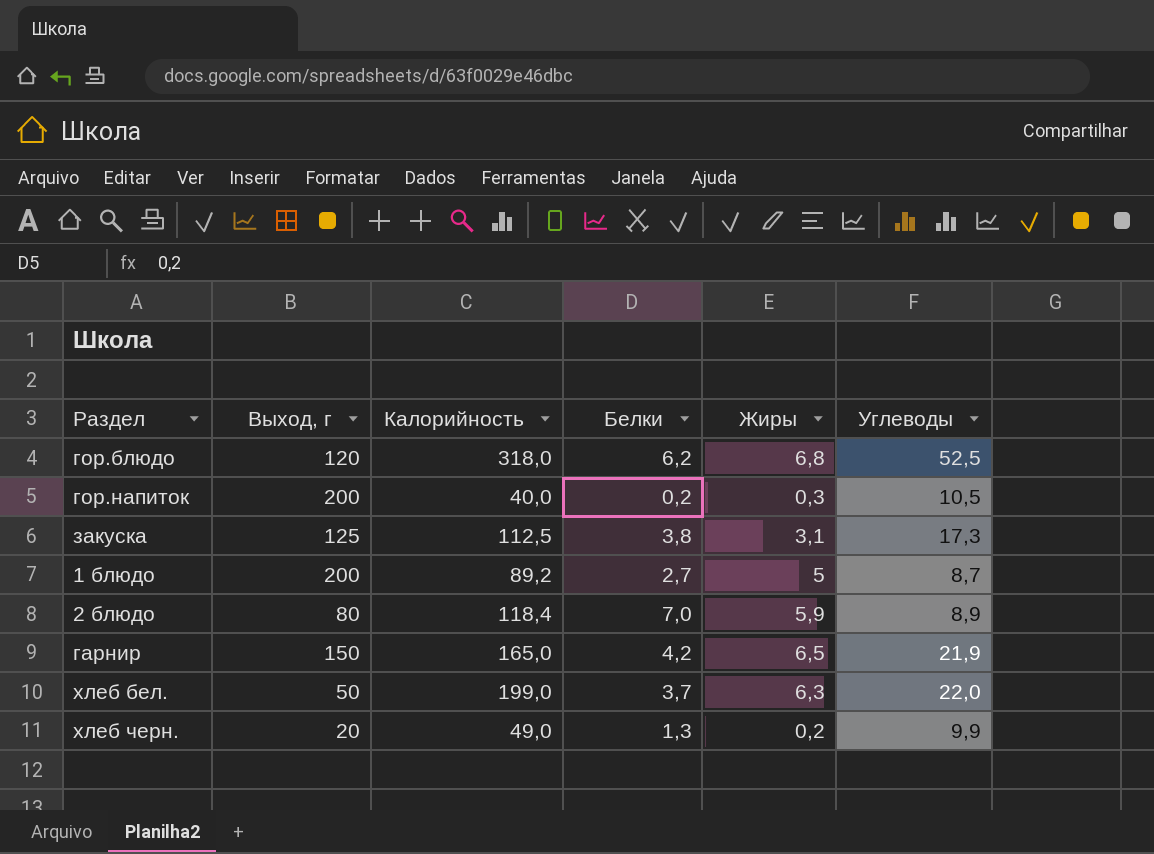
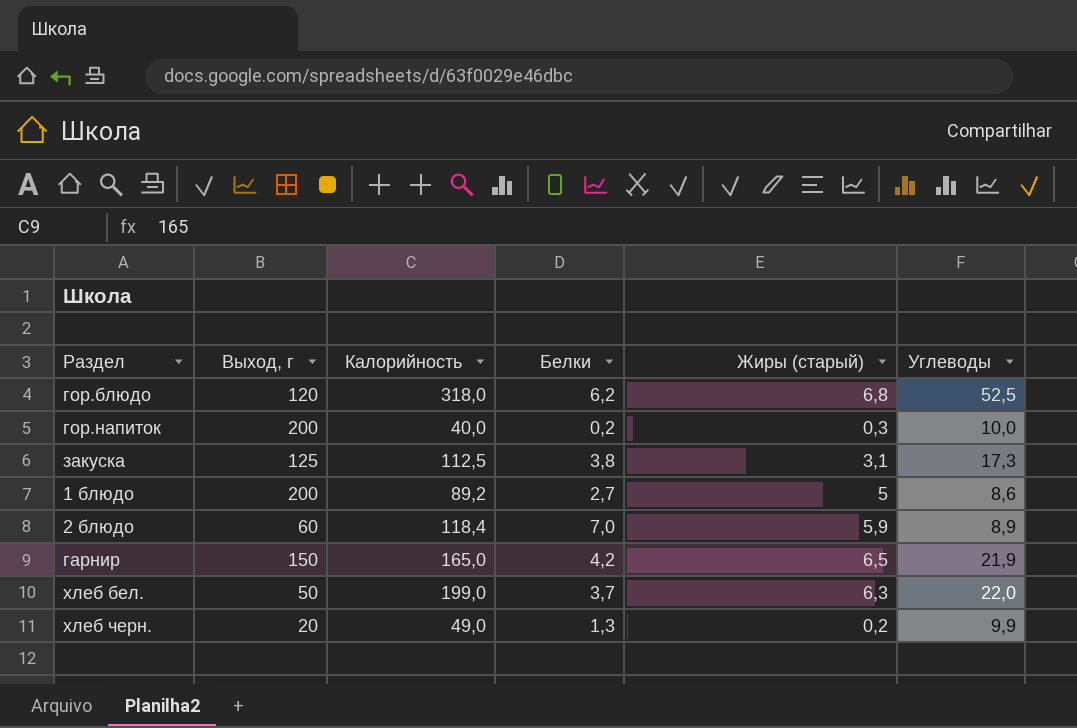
column name: Жиры -> Жиры (старый)
гор.напиток | Углеводы: 10,5 -> 10,0
1 блюдо | Углеводы: 8,7 -> 8,6
2 блюдо | Выход, г: 80 -> 60

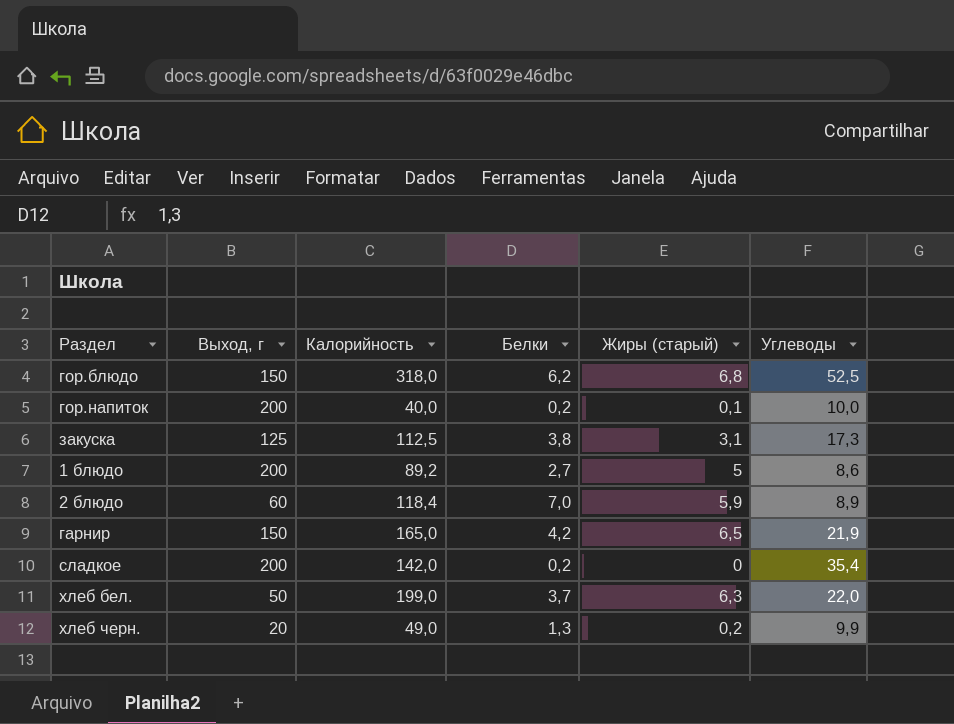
гор.блюдо | Выход, г: 120 -> 150
гор.напиток | Жиры (старый): 0,3 -> 0,1
row сладкое: none -> 200 | 142,0 | 0,2 | 0 | 35,4

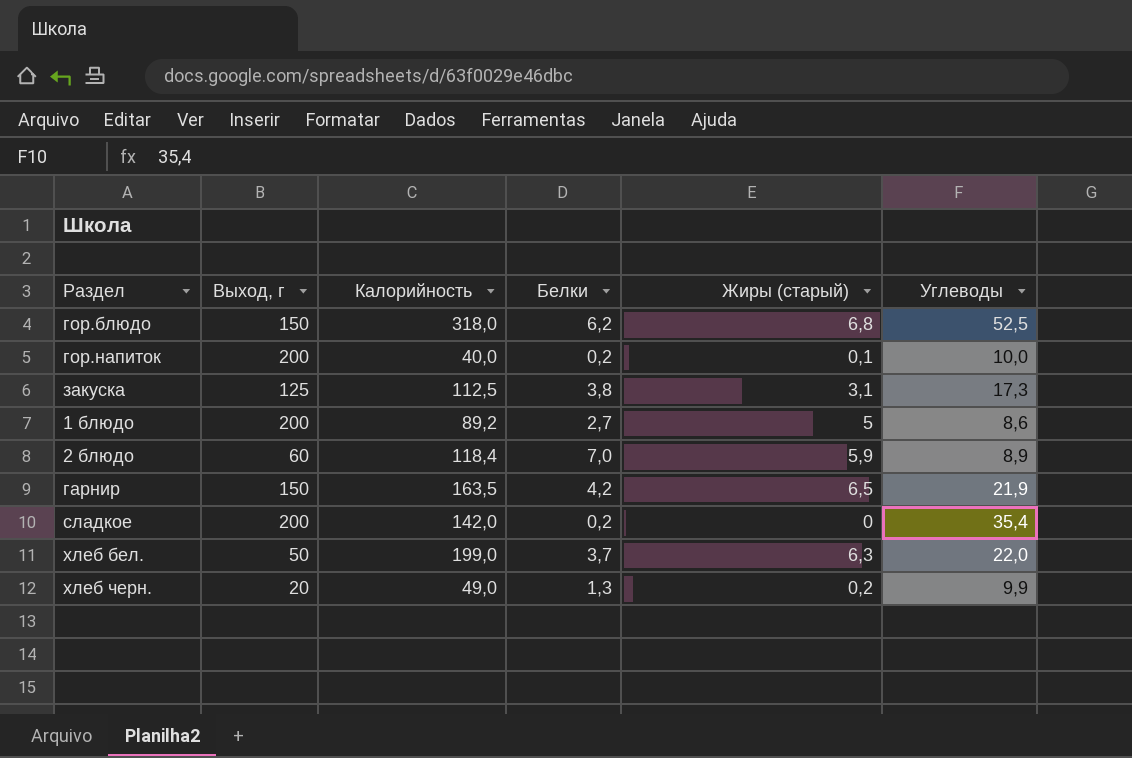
гарнир | Калорийность: 165,0 -> 163,5

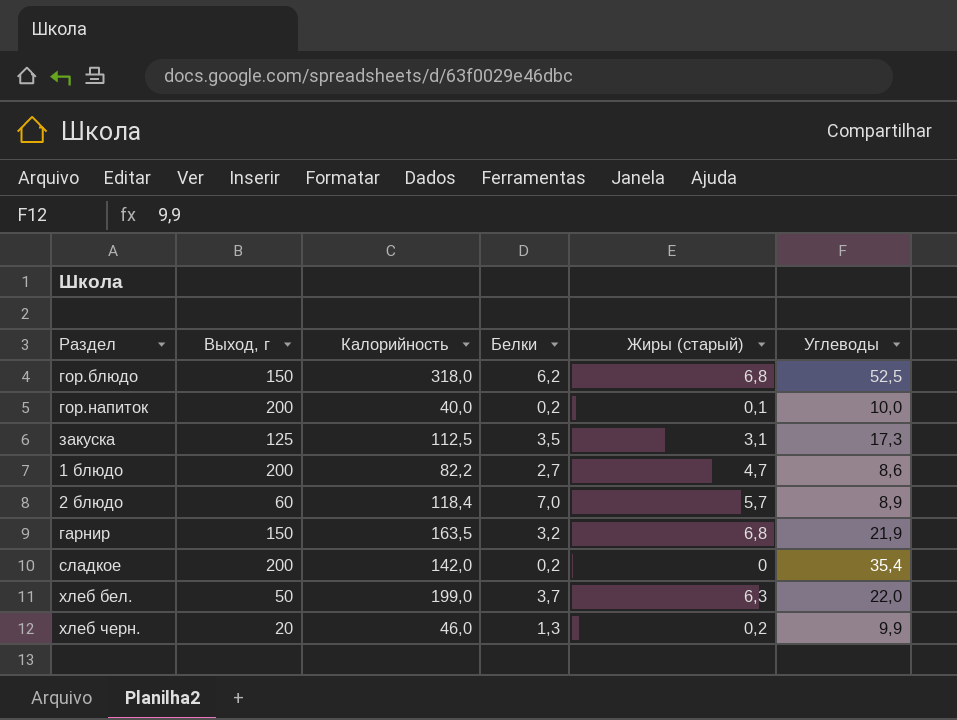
закуска | Белки: 3,8 -> 3,5
1 блюдо | Калорийность: 89,2 -> 82,2
1 блюдо | Жиры (старый): 5 -> 4,7
2 блюдо | Жиры (старый): 5,9 -> 5,7
гарнир | Белки: 4,2 -> 3,2
гарнир | Жиры (старый): 6,5 -> 6,8
хлеб черн. | Калорийность: 49,0 -> 46,0

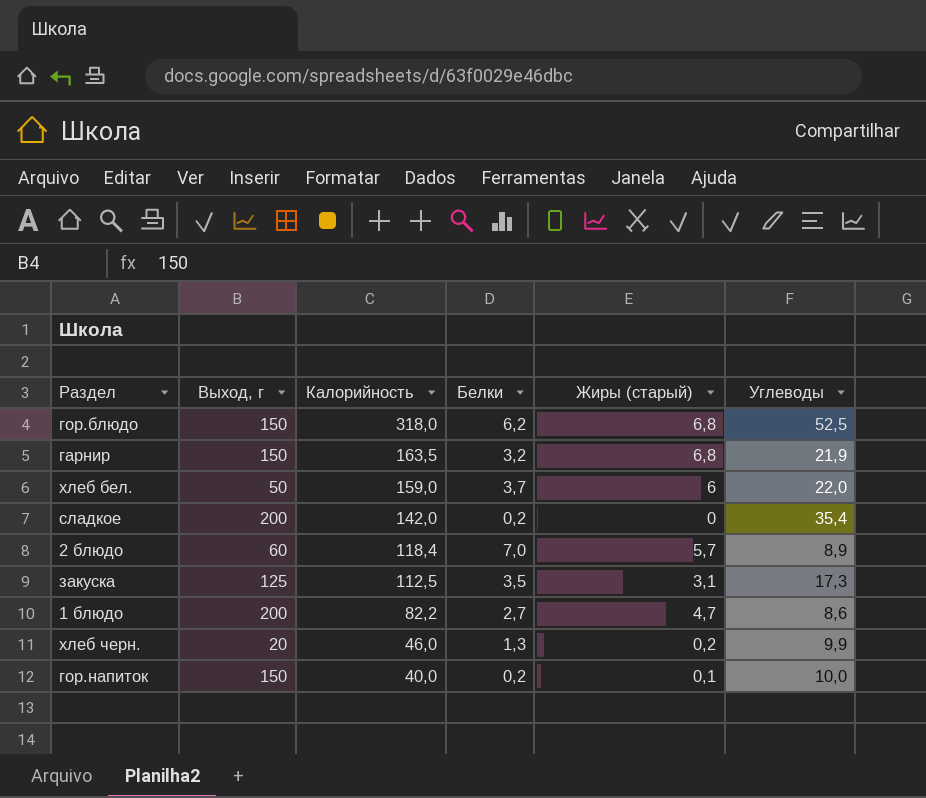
row order: none -> Калорийность descending
хлеб бел. | Калорийность: 199,0 -> 159,0
хлеб бел. | Жиры (старый): 6,3 -> 6
гор.напиток | Выход, г: 200 -> 150

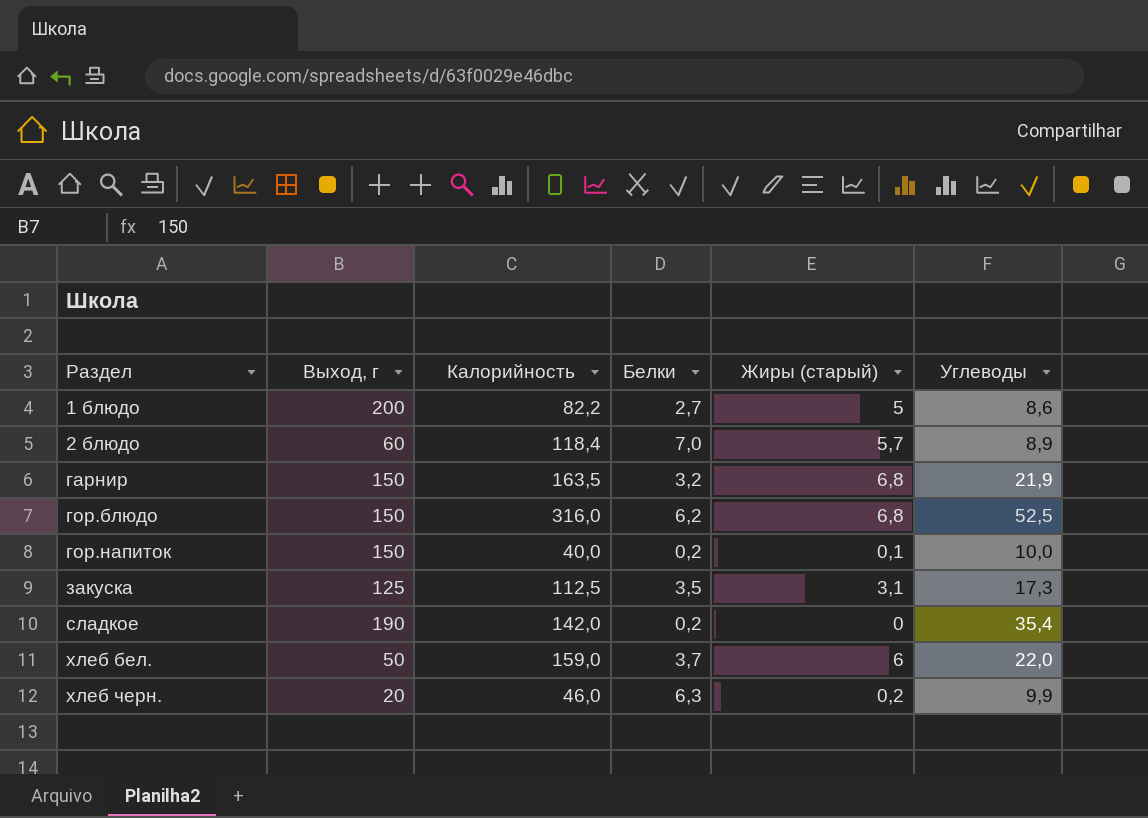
row order: Калорийность descending -> Раздел ascending
1 блюдо | Жиры (старый): 4,7 -> 5
гор.блюдо | Калорийность: 318,0 -> 316,0
сладкое | Выход, г: 200 -> 190
хлеб черн. | Белки: 1,3 -> 6,3

